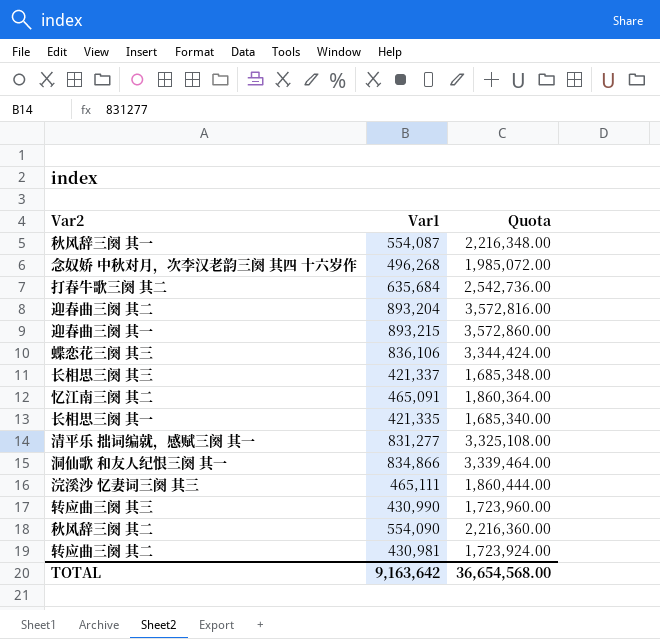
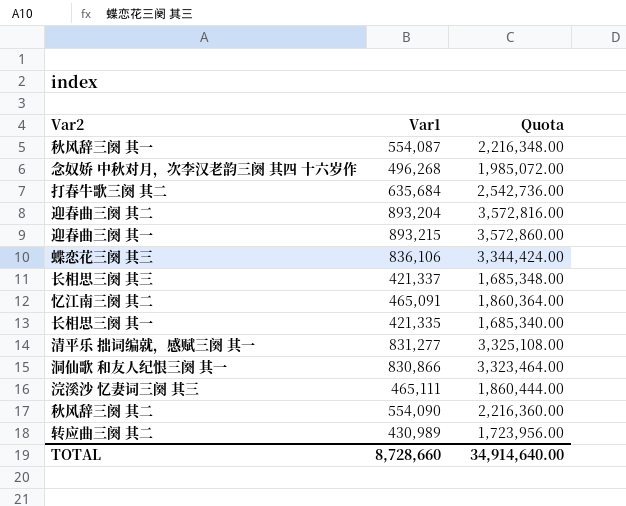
row 转应曲三阕 其三: 430,990 | 1,723,960.00 -> none
洞仙歌 和友人纪恨三阕 其一 | Var1: 834,866 -> 830,866
洞仙歌 和友人纪恨三阕 其一 | Quota: 3,339,464.00 -> 3,323,464.00
转应曲三阕 其二 | Var1: 430,981 -> 430,989
转应曲三阕 其二 | Quota: 1,723,924.00 -> 1,723,956.00
TOTAL | Var1: 9,163,642 -> 8,728,660
TOTAL | Quota: 36,654,568.00 -> 34,914,640.00

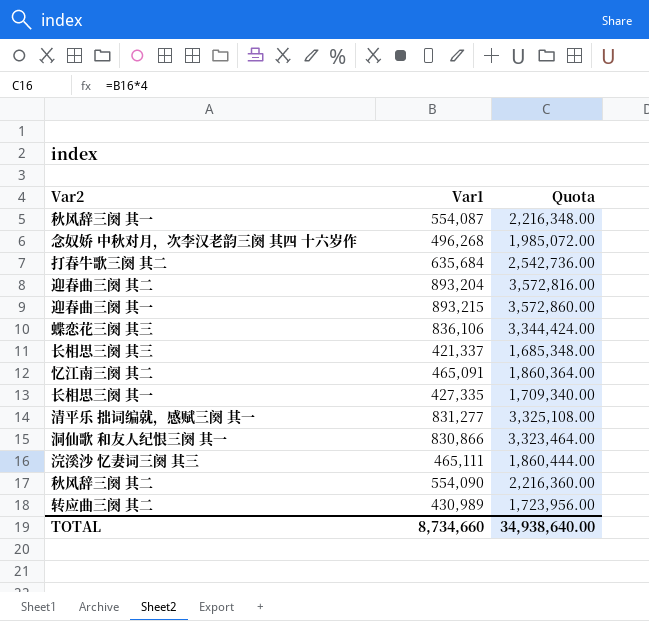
长相思三阕 其一 | Var1: 421,335 -> 427,335
长相思三阕 其一 | Quota: 1,685,340.00 -> 1,709,340.00
TOTAL | Var1: 8,728,660 -> 8,734,660
TOTAL | Quota: 34,914,640.00 -> 34,938,640.00

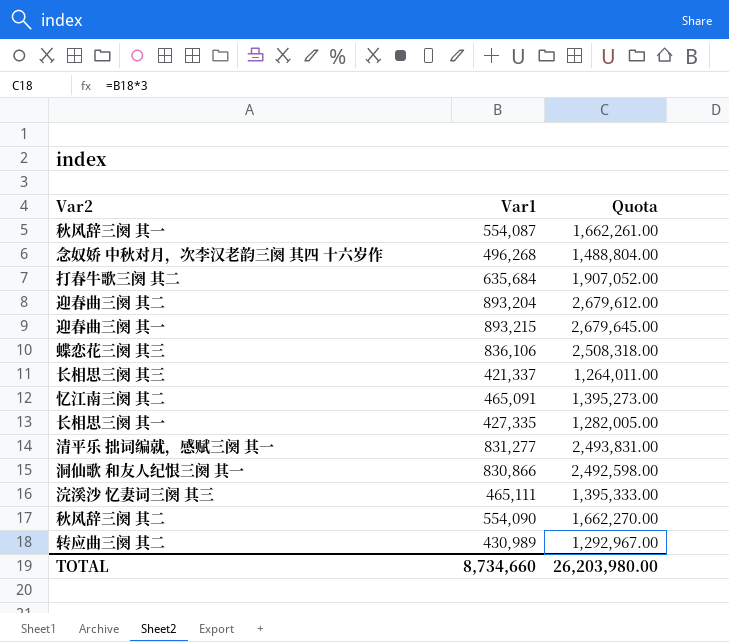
column Quota | formula: [Var1] * 4 -> [Var1] * 3
TOTAL | Quota: 34,938,640.00 -> 26,203,980.00

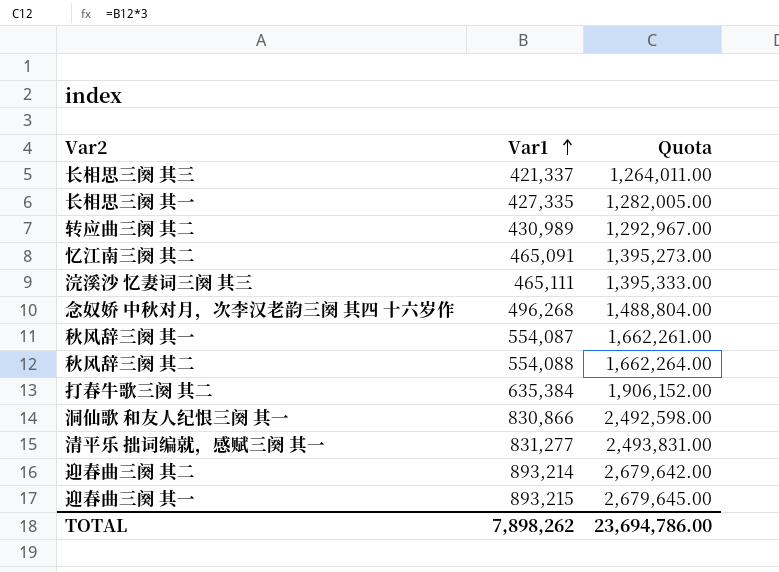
row order: none -> Var1 ascending
row 蝶恋花三阕 其三: 836,106 | 2,508,318.00 -> none
秋风辞三阕 其二 | Var1: 554,090 -> 554,088
秋风辞三阕 其二 | Quota: 1,662,270.00 -> 1,662,264.00
打春牛歌三阕 其二 | Var1: 635,684 -> 635,384
打春牛歌三阕 其二 | Quota: 1,907,052.00 -> 1,906,152.00
迎春曲三阕 其二 | Var1: 893,204 -> 893,214
迎春曲三阕 其二 | Quota: 2,679,612.00 -> 2,679,642.00
TOTAL | Var1: 8,734,660 -> 7,898,262
TOTAL | Quota: 26,203,980.00 -> 23,694,786.00

